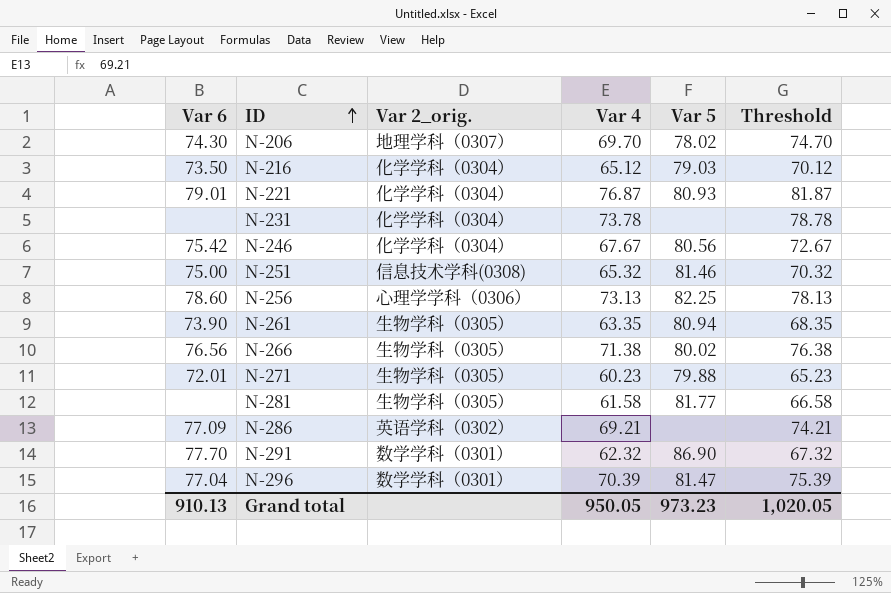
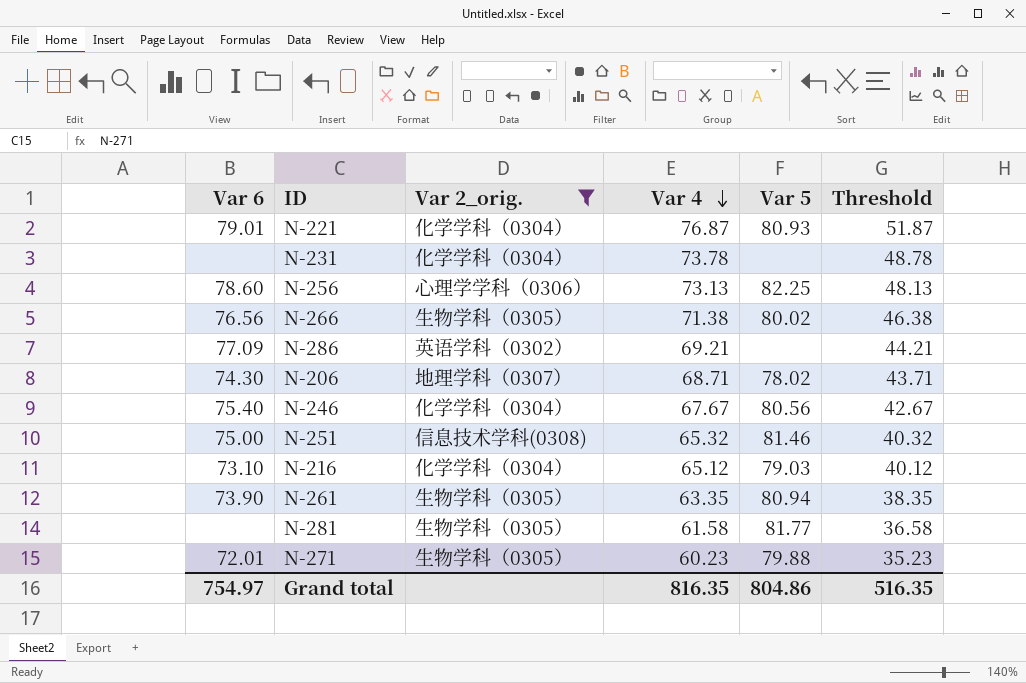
filter: none -> Var 2_orig. != 数学学科（0301）
row order: ID ascending -> Var 4 descending
column Threshold | formula: [Var 4] + 5 -> [Var 4] - 25
N-206 | Var 4: 69.70 -> 68.71
N-246 | Var 6: 75.42 -> 75.40
N-216 | Var 6: 73.50 -> 73.10
Grand total | Var 6: 910.13 -> 754.97
Grand total | Var 4: 950.05 -> 816.35
Grand total | Var 5: 973.23 -> 804.86
Grand total | Threshold: 1,020.05 -> 516.35

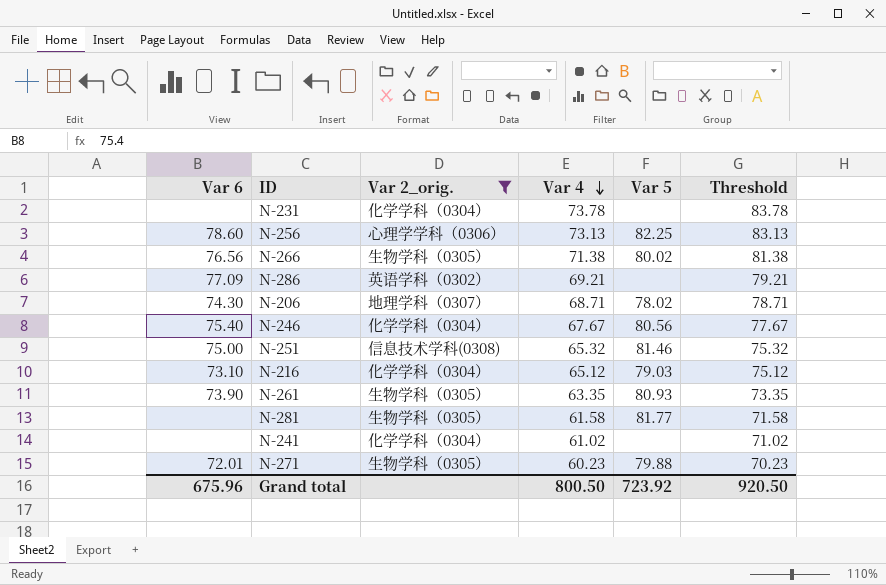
column Threshold | formula: [Var 4] - 25 -> [Var 4] + 10
row N-221: 79.01 | 化学学科（0304） | 76.87 | 80.93 | 51.87 -> none
N-261 | Var 5: 80.94 -> 80.93
row N-241: none -> none | 化学学科（0304） | 61.02 | none | 71.02
Grand total | Var 6: 754.97 -> 675.96
Grand total | Var 4: 816.35 -> 800.50
Grand total | Var 5: 804.86 -> 723.92
Grand total | Threshold: 516.35 -> 920.50

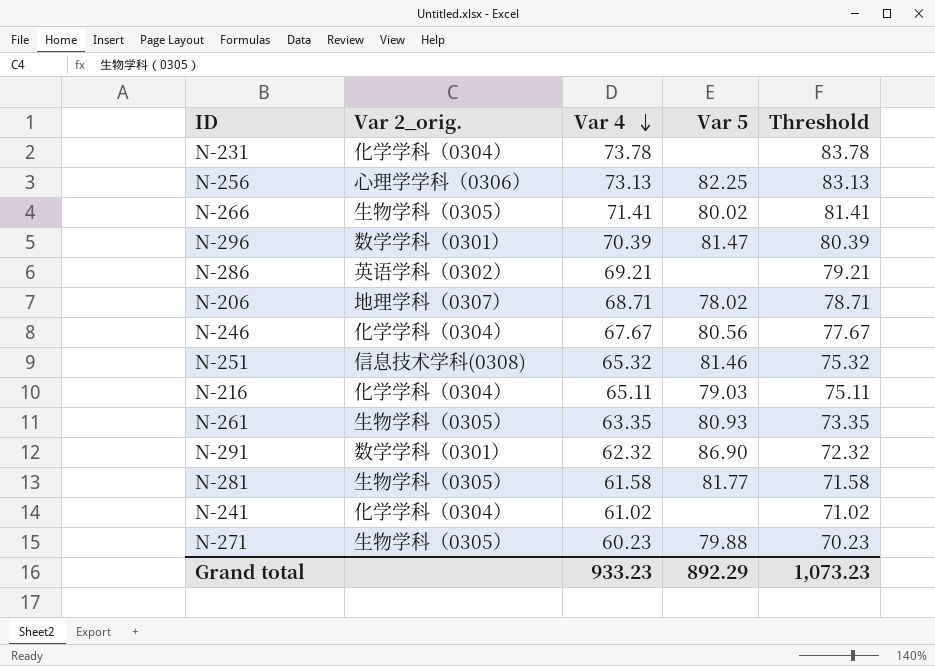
filter: Var 2_orig. != 数学学科（0301） -> none
column Var 6 | position: 1 -> none
N-266 | Var 4: 71.38 -> 71.41
N-266 | Threshold: 81.38 -> 81.41
N-216 | Var 4: 65.12 -> 65.11
N-216 | Threshold: 75.12 -> 75.11
Grand total | Var 4: 800.50 -> 933.23
Grand total | Var 5: 723.92 -> 892.29
Grand total | Threshold: 920.50 -> 1,073.23

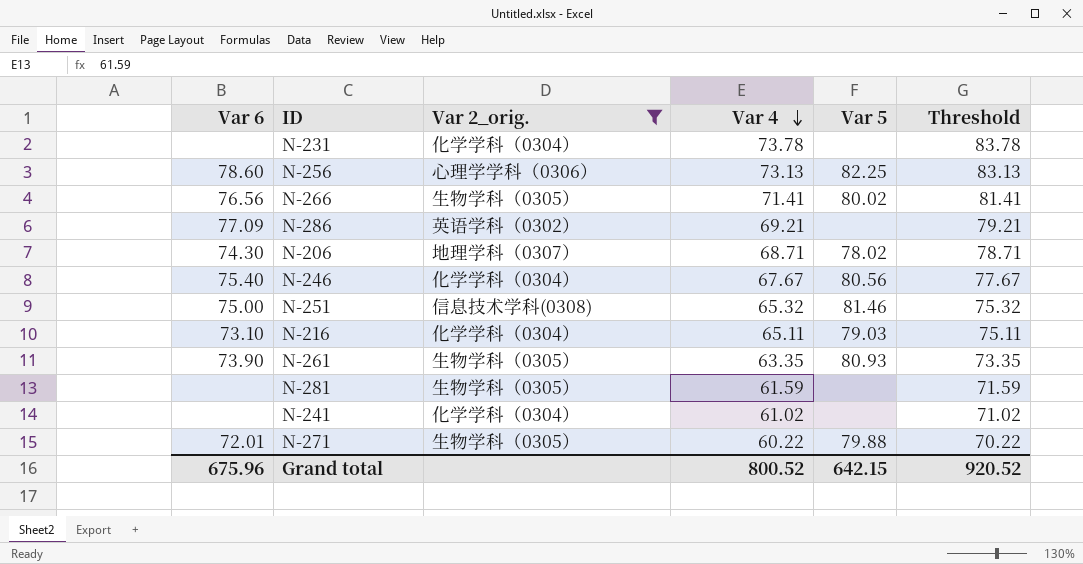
filter: none -> Var 2_orig. != 数学学科（0301）
column Var 6 | position: none -> 1
N-281 | Var 4: 61.58 -> 61.59
N-281 | Var 5: 81.77 -> none
N-281 | Threshold: 71.58 -> 71.59
N-271 | Var 4: 60.23 -> 60.22
N-271 | Threshold: 70.23 -> 70.22
Grand total | Var 4: 933.23 -> 800.52
Grand total | Var 5: 892.29 -> 642.15
Grand total | Threshold: 1,073.23 -> 920.52

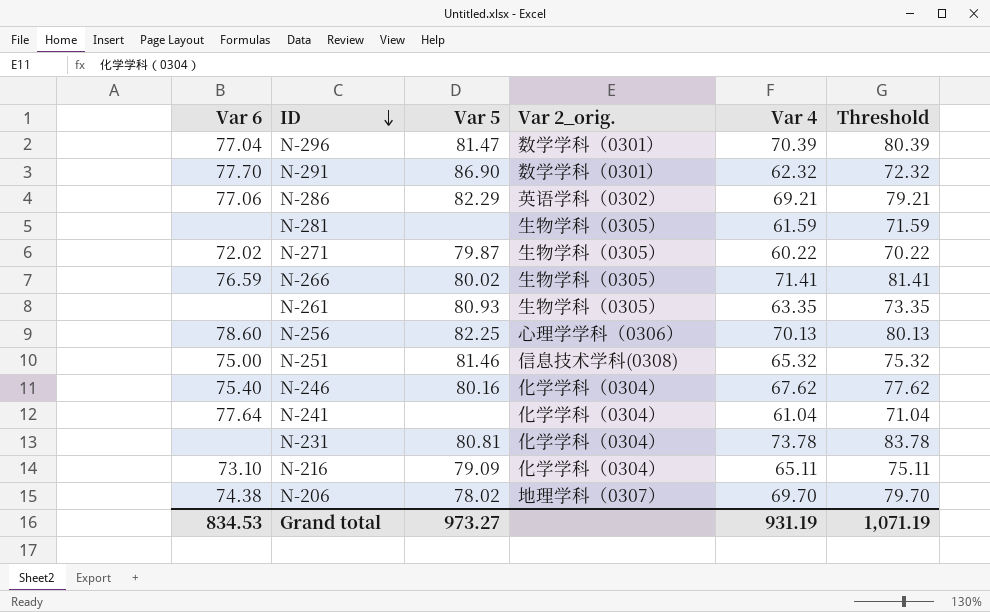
filter: Var 2_orig. != 数学学科（0301） -> none
row order: Var 4 descending -> ID descending
column Var 5 | position: 5 -> 3
N-286 | Var 6: 77.09 -> 77.06
N-286 | Var 5: none -> 82.29
N-271 | Var 6: 72.01 -> 72.02
N-271 | Var 5: 79.88 -> 79.87
N-266 | Var 6: 76.56 -> 76.59
N-261 | Var 6: 73.90 -> none
N-256 | Var 4: 73.13 -> 70.13
N-256 | Threshold: 83.13 -> 80.13
N-246 | Var 5: 80.56 -> 80.16
N-246 | Var 4: 67.67 -> 67.62
N-246 | Threshold: 77.67 -> 77.62
N-241 | Var 6: none -> 77.64
N-241 | Var 4: 61.02 -> 61.04
N-241 | Threshold: 71.02 -> 71.04
N-231 | Var 5: none -> 80.81
N-216 | Var 5: 79.03 -> 79.09
N-206 | Var 6: 74.30 -> 74.38
N-206 | Var 4: 68.71 -> 69.70
N-206 | Threshold: 78.71 -> 79.70
Grand total | Var 6: 675.96 -> 834.53
Grand total | Var 5: 642.15 -> 973.27
Grand total | Var 4: 800.52 -> 931.19
Grand total | Threshold: 920.52 -> 1,071.19

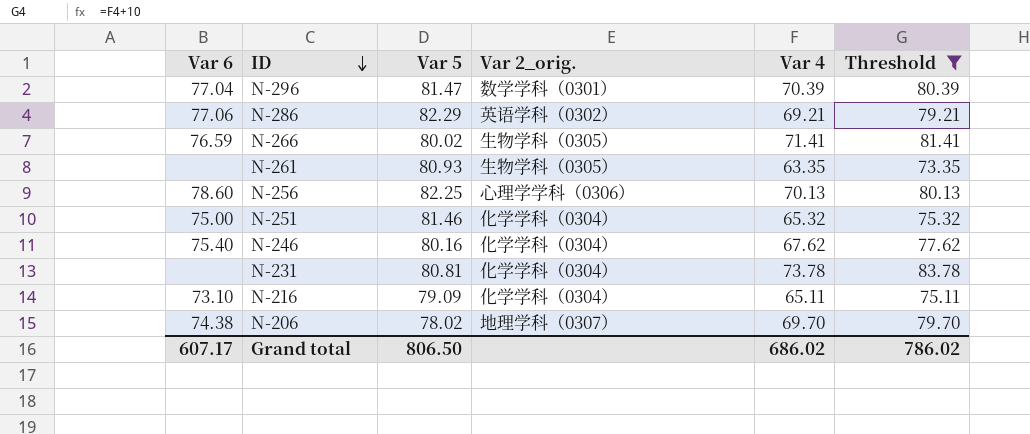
filter: none -> Threshold >= 73.35
N-251 | Var 2_orig.: 信息技术学科(0308) -> 化学学科（0304）
Grand total | Var 6: 834.53 -> 607.17
Grand total | Var 5: 973.27 -> 806.50
Grand total | Var 4: 931.19 -> 686.02
Grand total | Threshold: 1,071.19 -> 786.02

